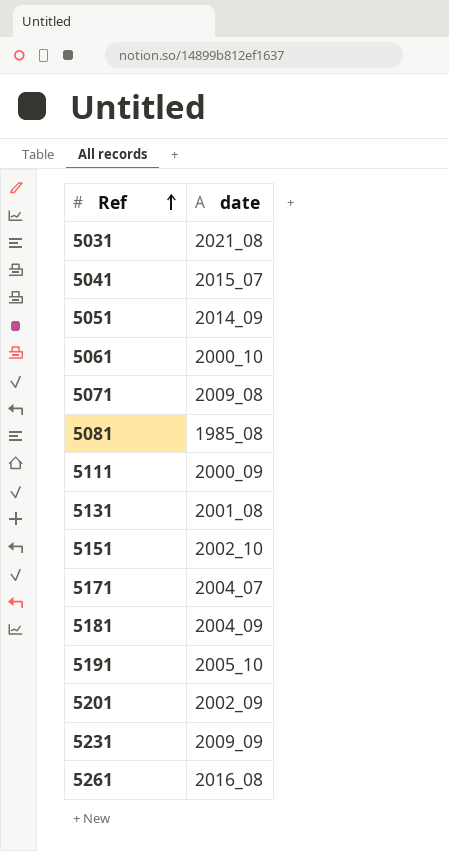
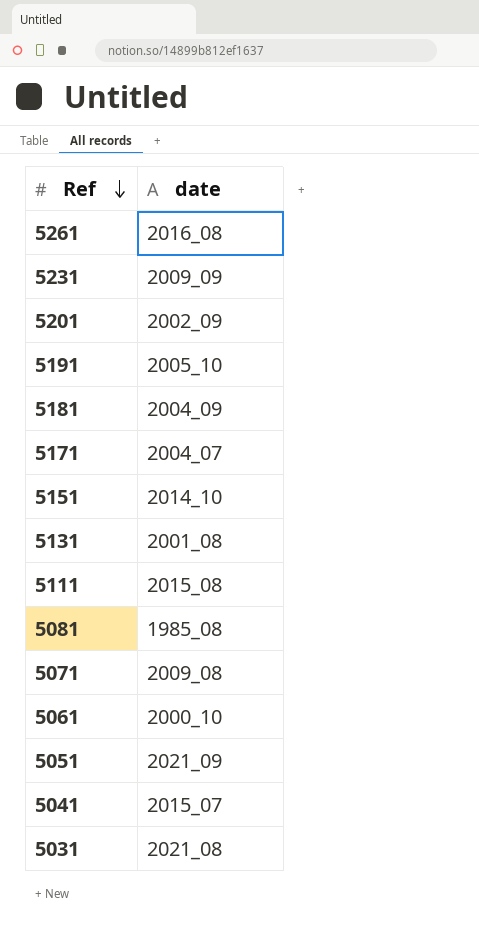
row order: Ref ascending -> Ref descending
5151 | date: 2002_10 -> 2014_10
5111 | date: 2000_09 -> 2015_08
5051 | date: 2014_09 -> 2021_09

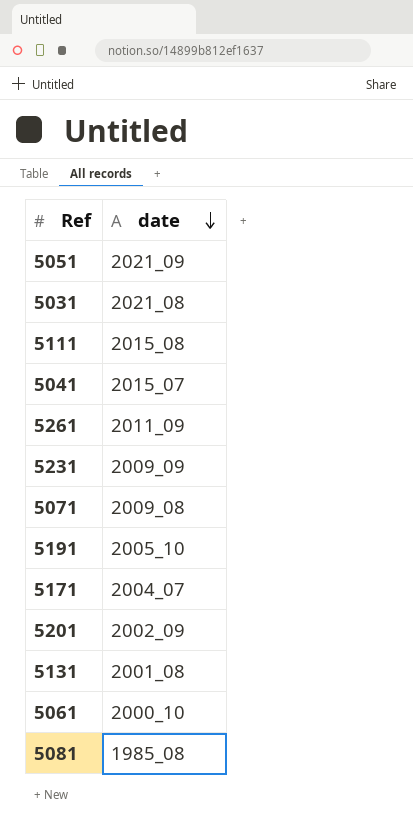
row order: Ref descending -> date descending
row 5181: 2004_09 -> none
row 5151: 2014_10 -> none
5261 | date: 2016_08 -> 2011_09

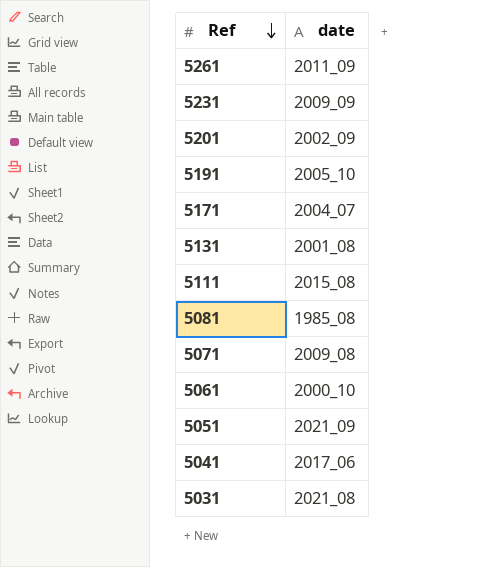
row order: date descending -> Ref descending
5041 | date: 2015_07 -> 2017_06

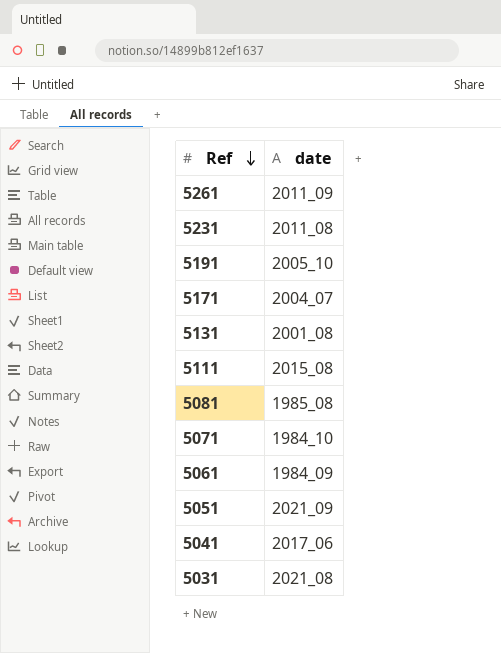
row 5201: 2002_09 -> none
5231 | date: 2009_09 -> 2011_08
5071 | date: 2009_08 -> 1984_10
5061 | date: 2000_10 -> 1984_09

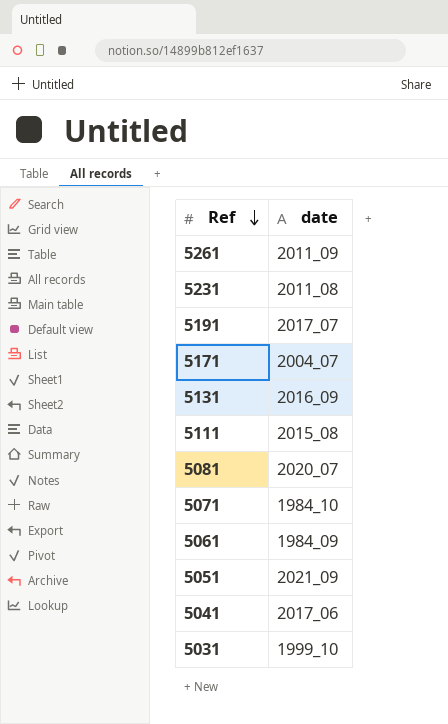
5191 | date: 2005_10 -> 2017_07
5131 | date: 2001_08 -> 2016_09
5081 | date: 1985_08 -> 2020_07
5031 | date: 2021_08 -> 1999_10

